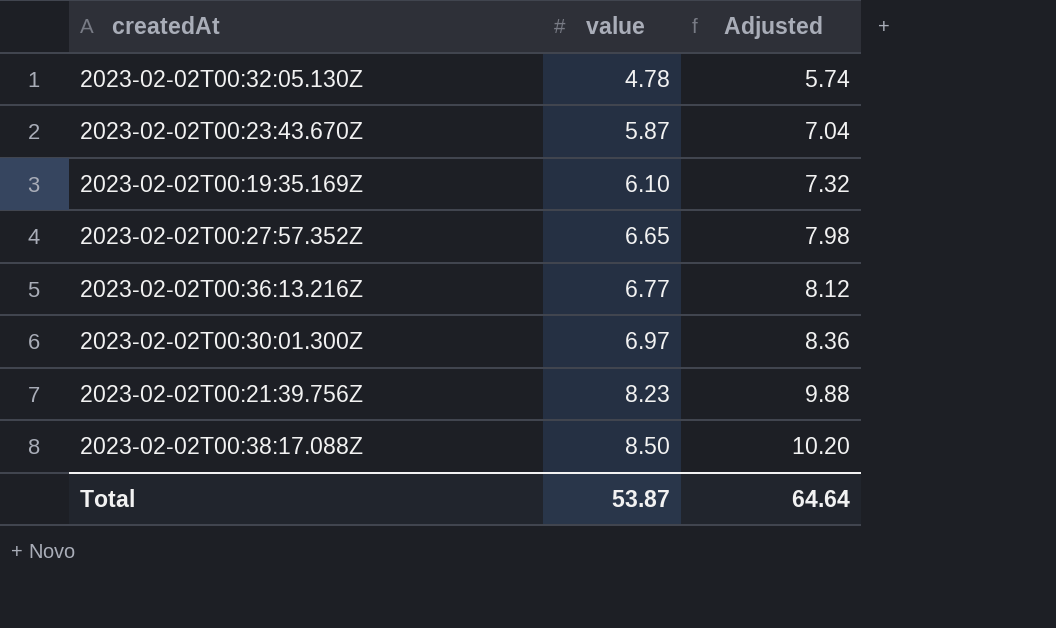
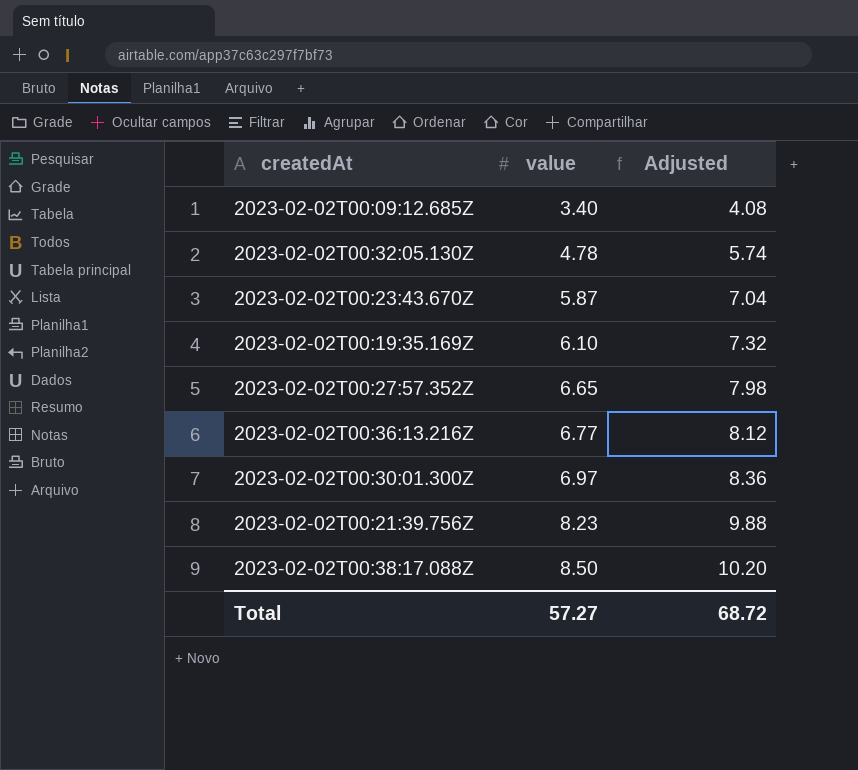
row 2023-02-02T00:09:12.685Z: none -> 3.40 | 4.08
Total | value: 53.87 -> 57.27
Total | Adjusted: 64.64 -> 68.72

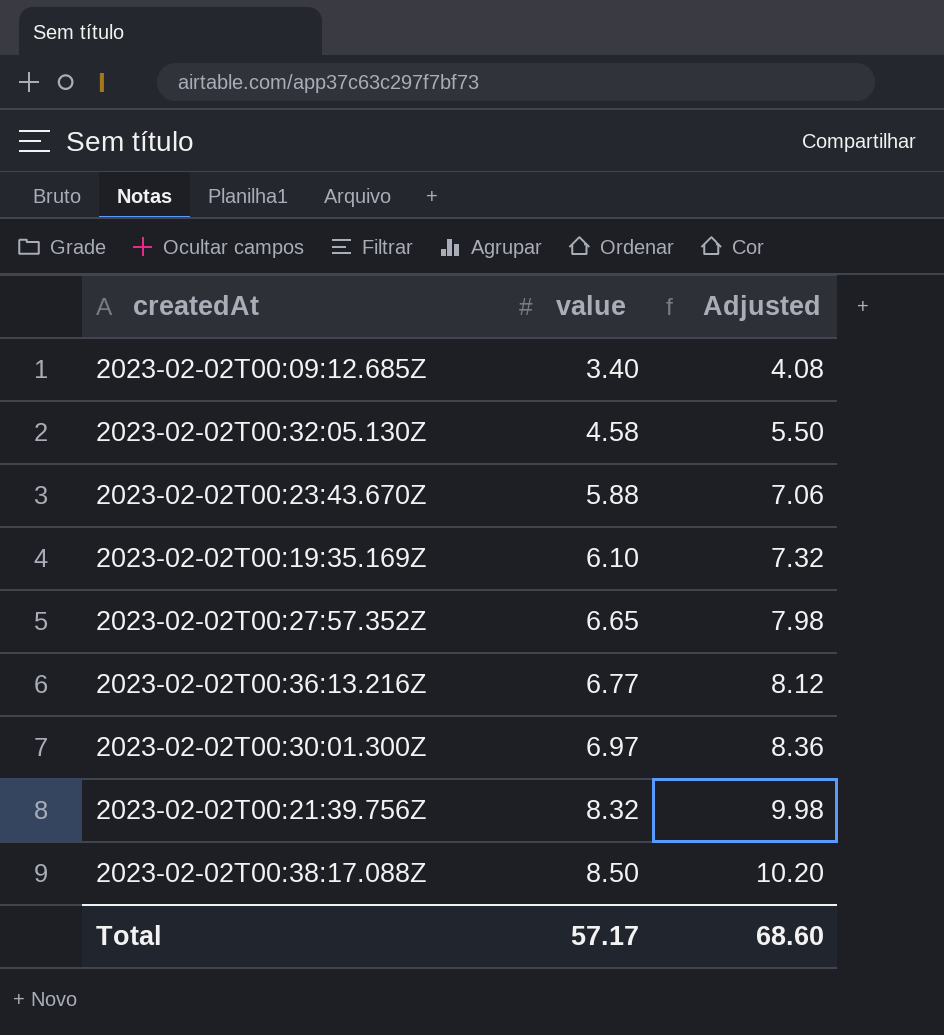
2023-02-02T00:32:05.130Z | value: 4.78 -> 4.58
2023-02-02T00:32:05.130Z | Adjusted: 5.74 -> 5.50
2023-02-02T00:23:43.670Z | value: 5.87 -> 5.88
2023-02-02T00:23:43.670Z | Adjusted: 7.04 -> 7.06
2023-02-02T00:21:39.756Z | value: 8.23 -> 8.32
2023-02-02T00:21:39.756Z | Adjusted: 9.88 -> 9.98
Total | value: 57.27 -> 57.17
Total | Adjusted: 68.72 -> 68.60

